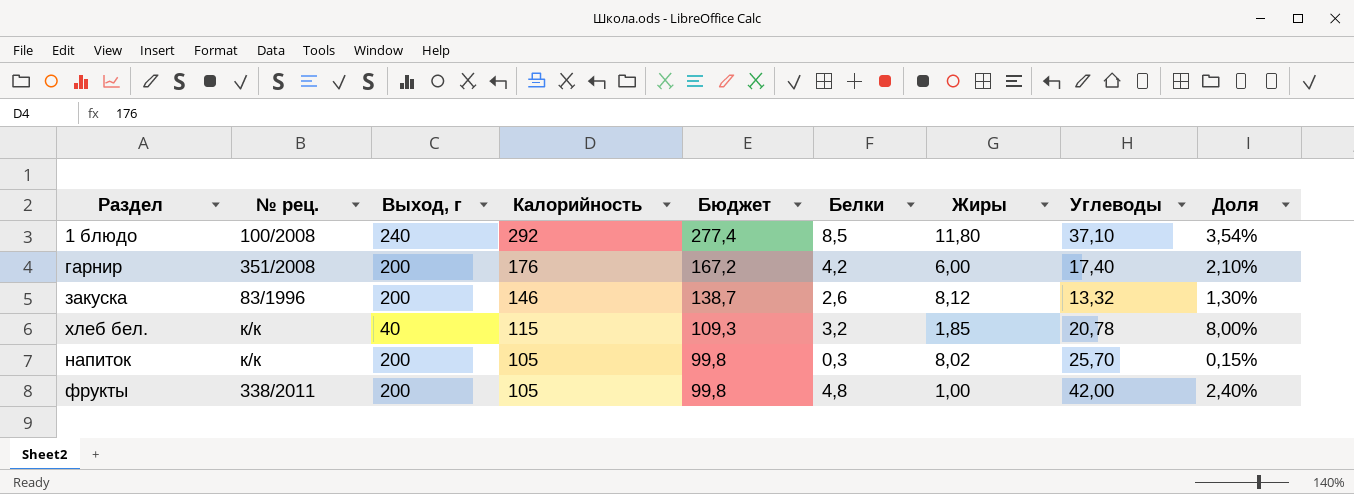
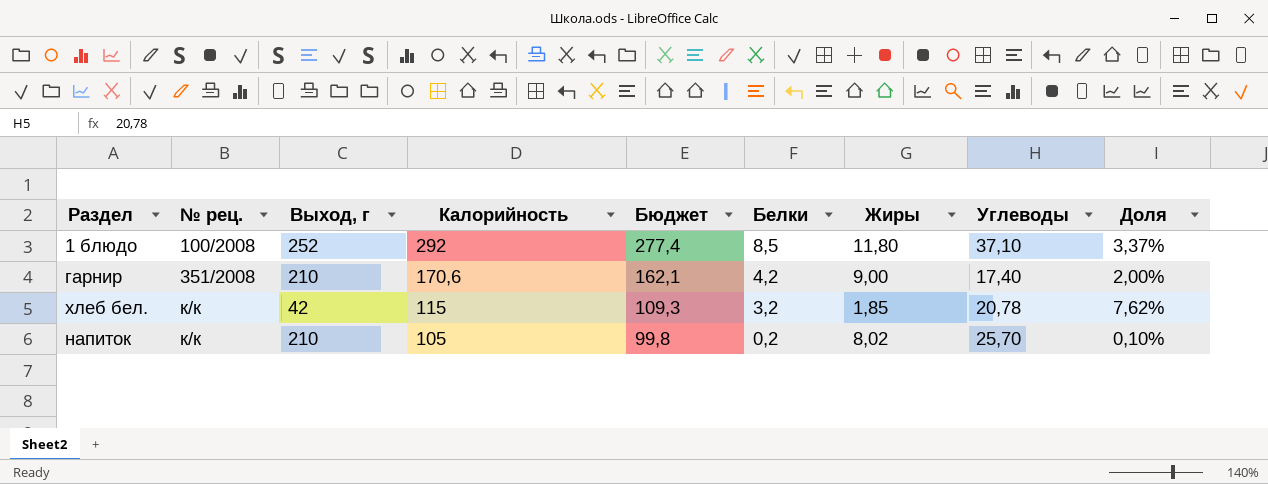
row закуска: 83/1996 | 200 | 146 | 138,7 | 2,6 | 8,12 | 13,32 | 1,30% -> none
row фрукты: 338/2011 | 200 | 105 | 99,8 | 4,8 | 1,00 | 42,00 | 2,40% -> none
1 блюдо | Выход, г: 240 -> 252
1 блюдо | Доля: 3,54% -> 3,37%
гарнир | Выход, г: 200 -> 210
гарнир | Калорийность: 176 -> 170,6
гарнир | Бюджет: 167,2 -> 162,1
гарнир | Жиры: 6,00 -> 9,00
гарнир | Доля: 2,10% -> 2,00%
хлеб бел. | Выход, г: 40 -> 42
хлеб бел. | Доля: 8,00% -> 7,62%
напиток | Выход, г: 200 -> 210
напиток | Белки: 0,3 -> 0,2
напиток | Доля: 0,15% -> 0,10%

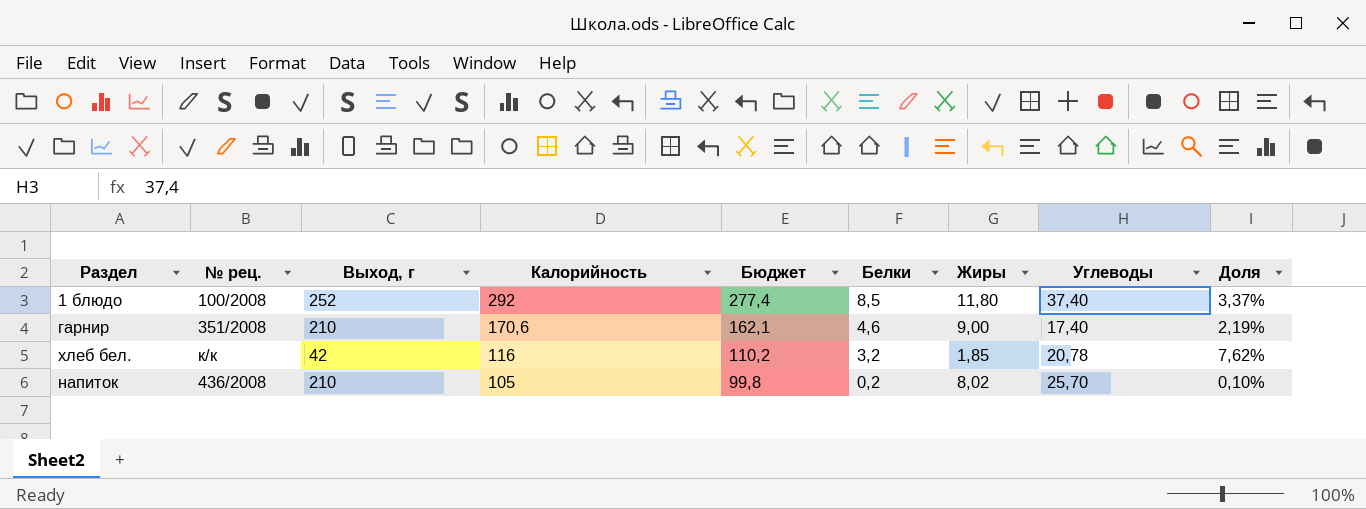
1 блюдо | Углеводы: 37,10 -> 37,40
гарнир | Белки: 4,2 -> 4,6
гарнир | Доля: 2,00% -> 2,19%
хлеб бел. | Калорийность: 115 -> 116
хлеб бел. | Бюджет: 109,3 -> 110,2
напиток | № рец.: к/к -> 436/2008

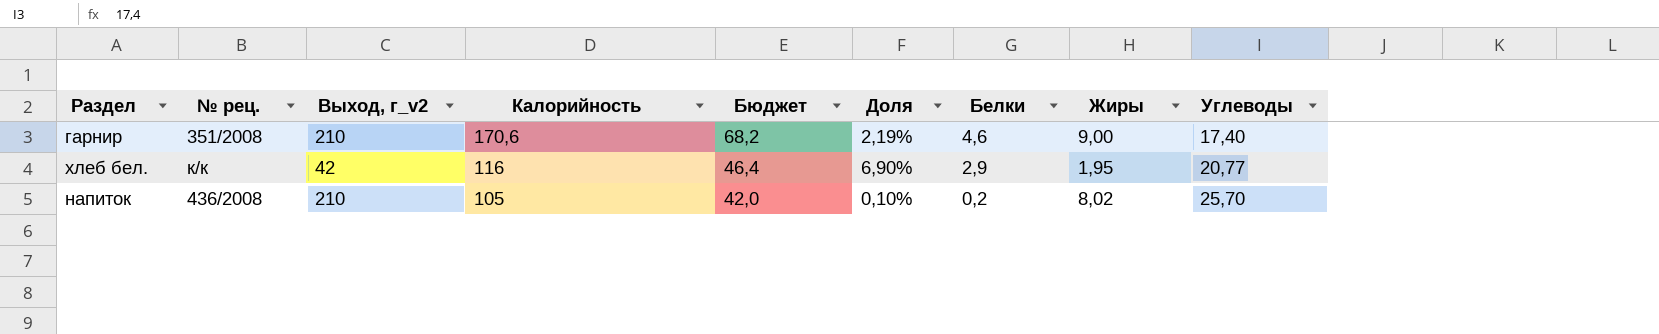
column name: Выход, г -> Выход, г_v2
column Бюджет | formula: [Калорийность] * 0,95 -> [Калорийность] * 0,4
column Доля | position: 9 -> 6
row 1 блюдо: 100/2008 | 252 | 292 | 277,4 | 8,5 | 11,80 | 37,40 | 3,37% -> none
хлеб бел. | Доля: 7,62% -> 6,90%
хлеб бел. | Белки: 3,2 -> 2,9
хлеб бел. | Жиры: 1,85 -> 1,95
хлеб бел. | Углеводы: 20,78 -> 20,77

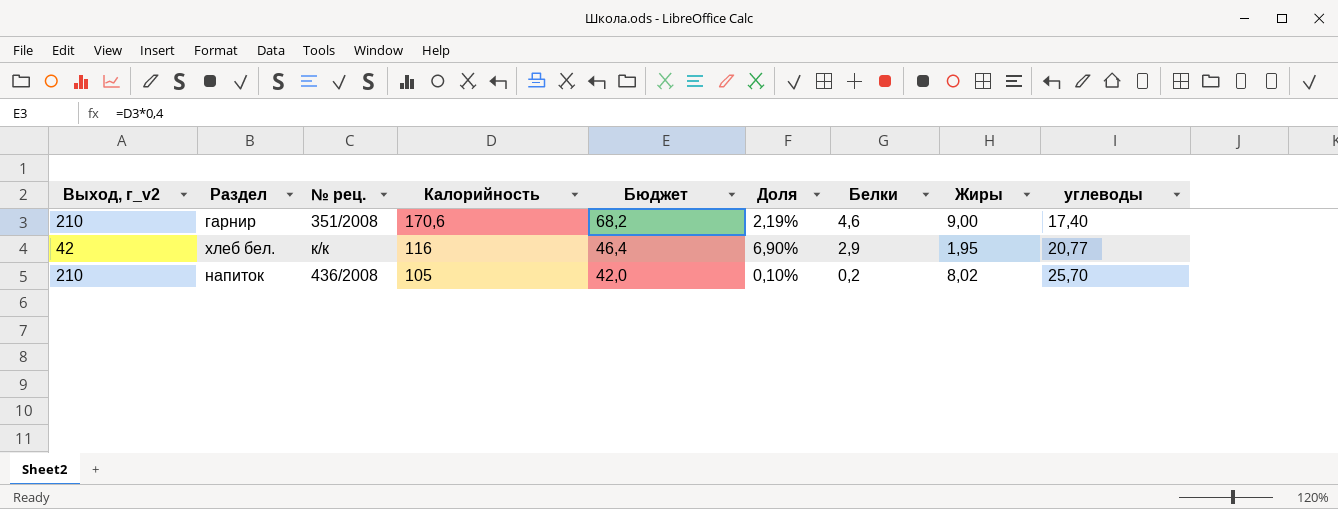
column Выход, г_v2 | position: 3 -> 1
column name: Углеводы -> углеводы

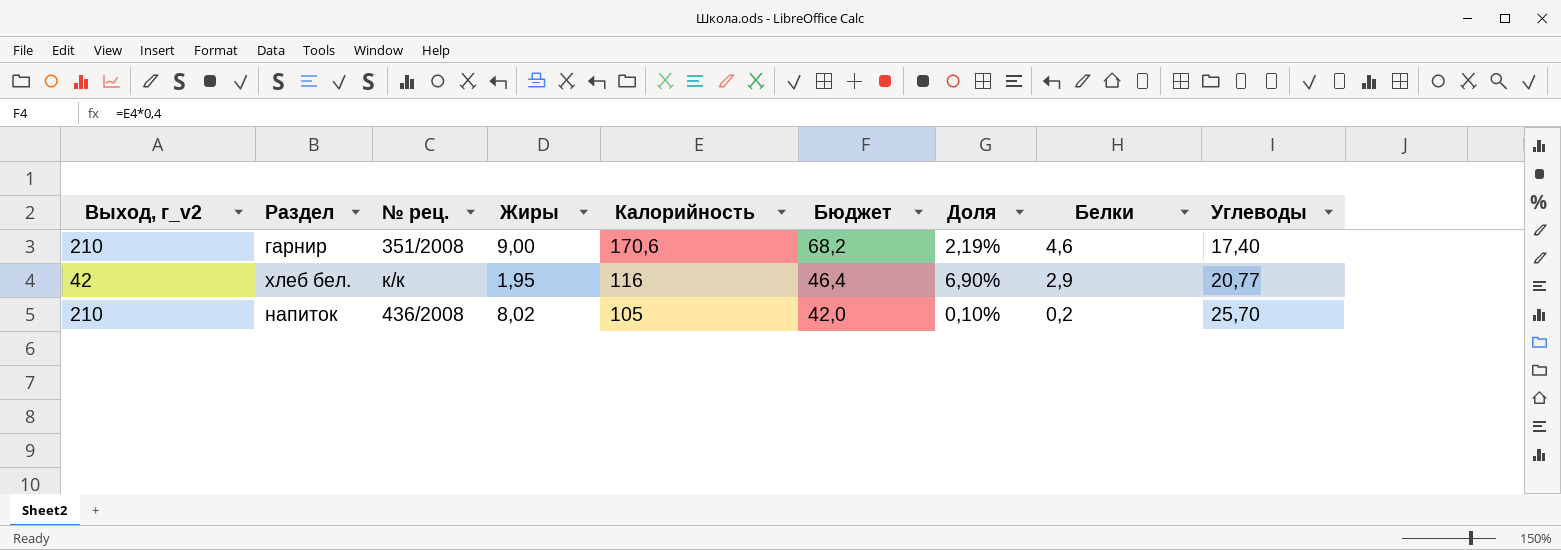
column Жиры | position: 8 -> 4
column name: углеводы -> Углеводы

